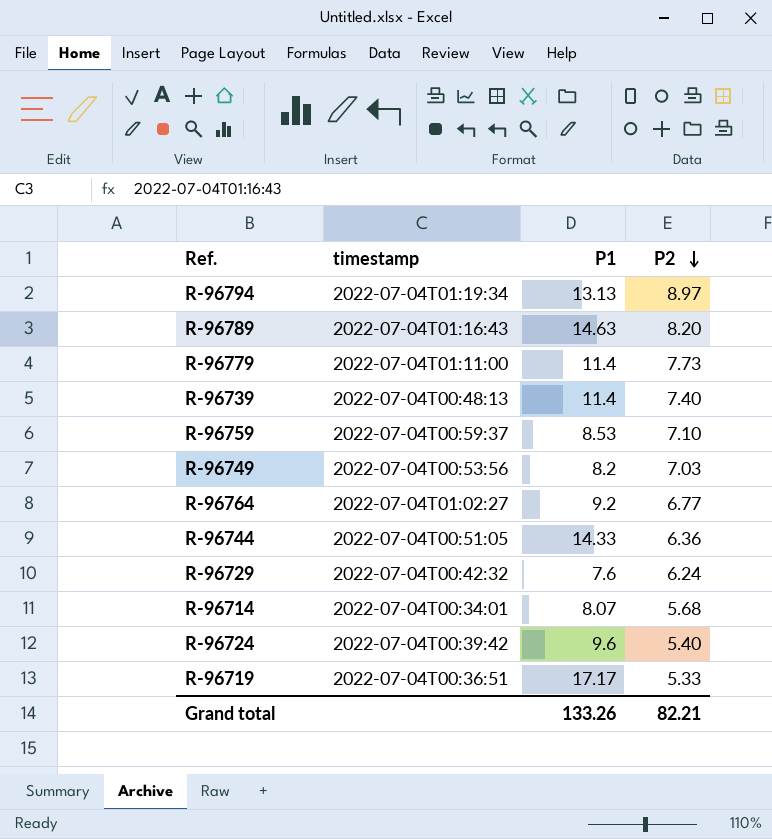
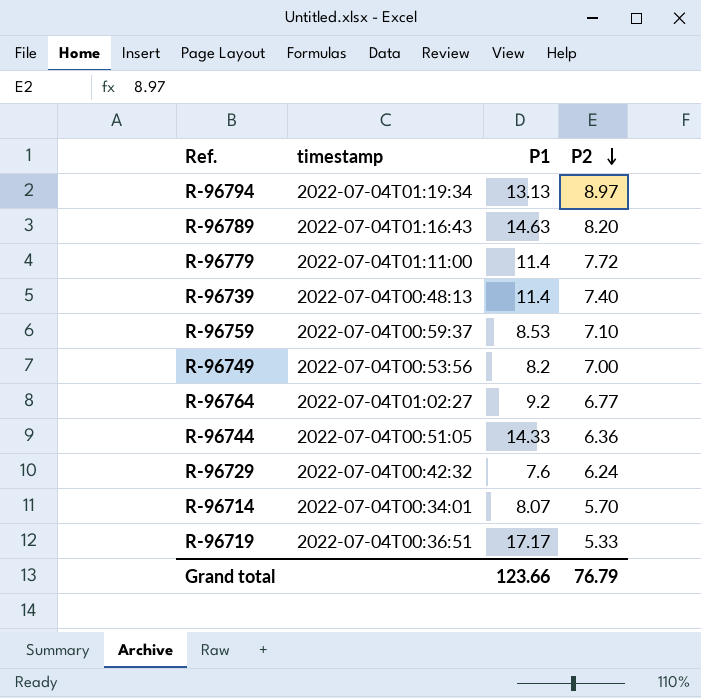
row R-96724: 2022-07-04T00:39:42 | 9.6 | 5.40 -> none
R-96779 | P2: 7.73 -> 7.72
R-96749 | P2: 7.03 -> 7.00
R-96714 | P2: 5.68 -> 5.70
Grand total | P1: 133.26 -> 123.66
Grand total | P2: 82.21 -> 76.79

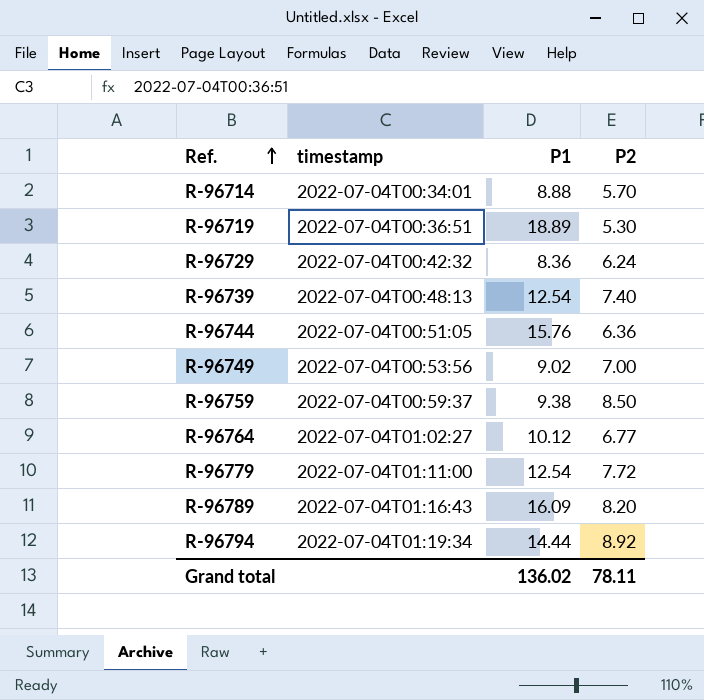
row order: P2 descending -> Ref. ascending
R-96714 | P1: 8.07 -> 8.88
R-96719 | P1: 17.17 -> 18.89
R-96719 | P2: 5.33 -> 5.30
R-96729 | P1: 7.6 -> 8.36
R-96739 | P1: 11.4 -> 12.54
R-96744 | P1: 14.33 -> 15.76
R-96749 | P1: 8.2 -> 9.02
R-96759 | P1: 8.53 -> 9.38
R-96759 | P2: 7.10 -> 8.50
R-96764 | P1: 9.2 -> 10.12
R-96779 | P1: 11.4 -> 12.54
R-96789 | P1: 14.63 -> 16.09
R-96794 | P1: 13.13 -> 14.44
R-96794 | P2: 8.97 -> 8.92
Grand total | P1: 123.66 -> 136.02
Grand total | P2: 76.79 -> 78.11

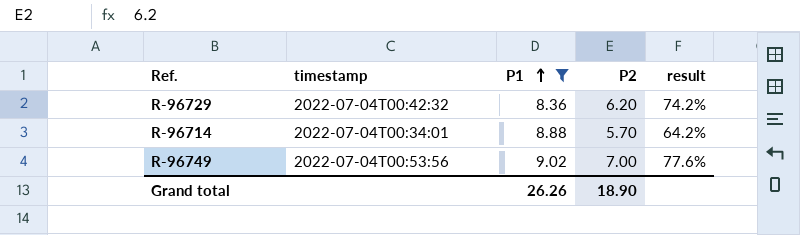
filter: none -> P1 <= 9.02
row order: Ref. ascending -> P1 ascending
column result | formula: none -> [P2] / [P1]
R-96729 | P2: 6.24 -> 6.20
Grand total | P1: 136.02 -> 26.26
Grand total | P2: 78.11 -> 18.90

